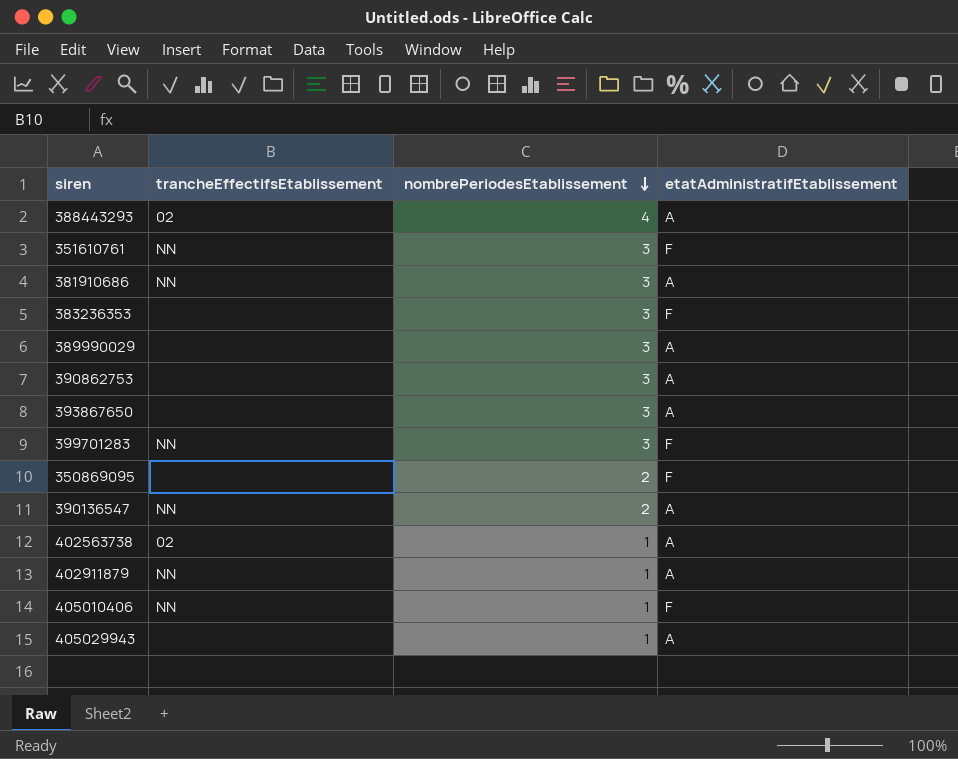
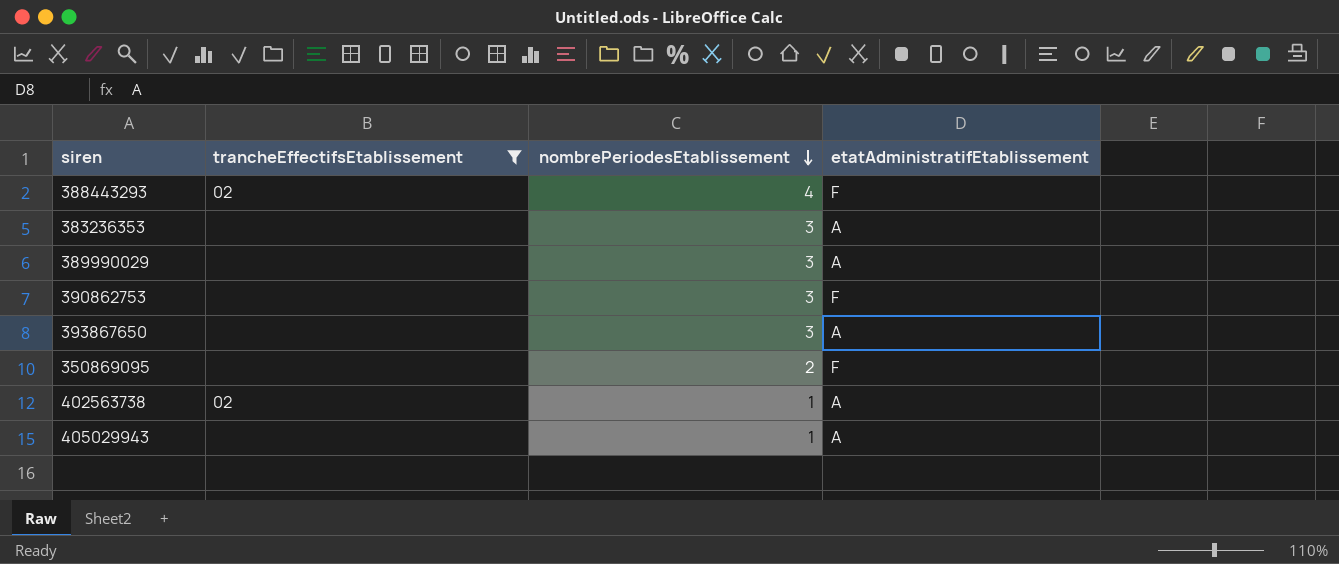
filter: none -> trancheEffectifsEtablissement != NN
388443293 | etatAdministratifEtablissement: A -> F
383236353 | etatAdministratifEtablissement: F -> A
390862753 | etatAdministratifEtablissement: A -> F

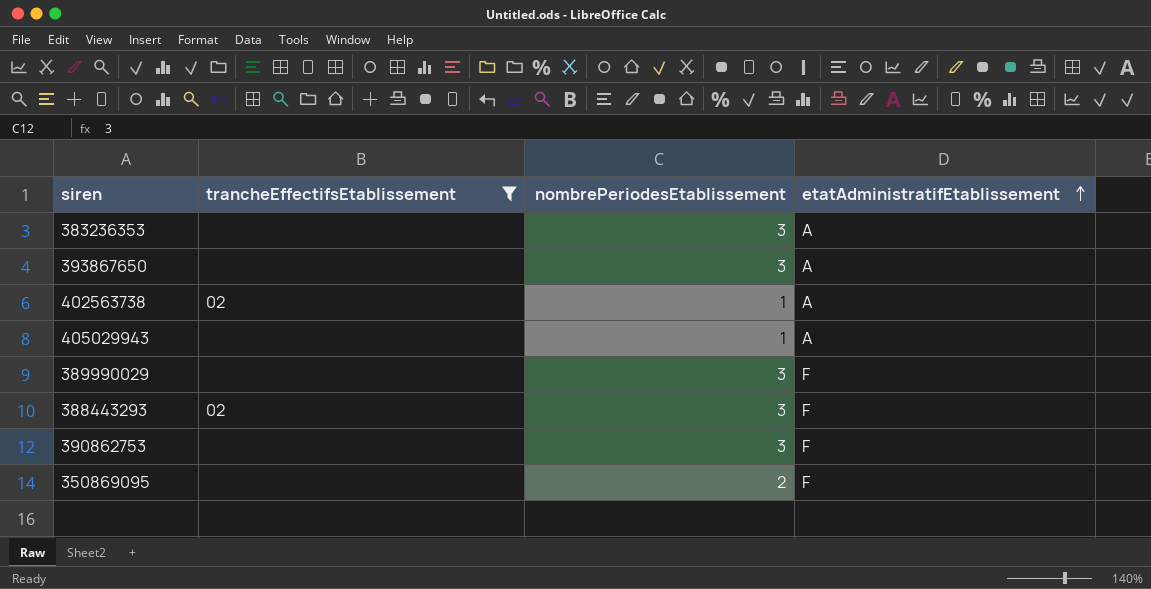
row order: nombrePeriodesEtablissement descending -> etatAdministratifEtablissement ascending
389990029 | etatAdministratifEtablissement: A -> F
388443293 | nombrePeriodesEtablissement: 4 -> 3

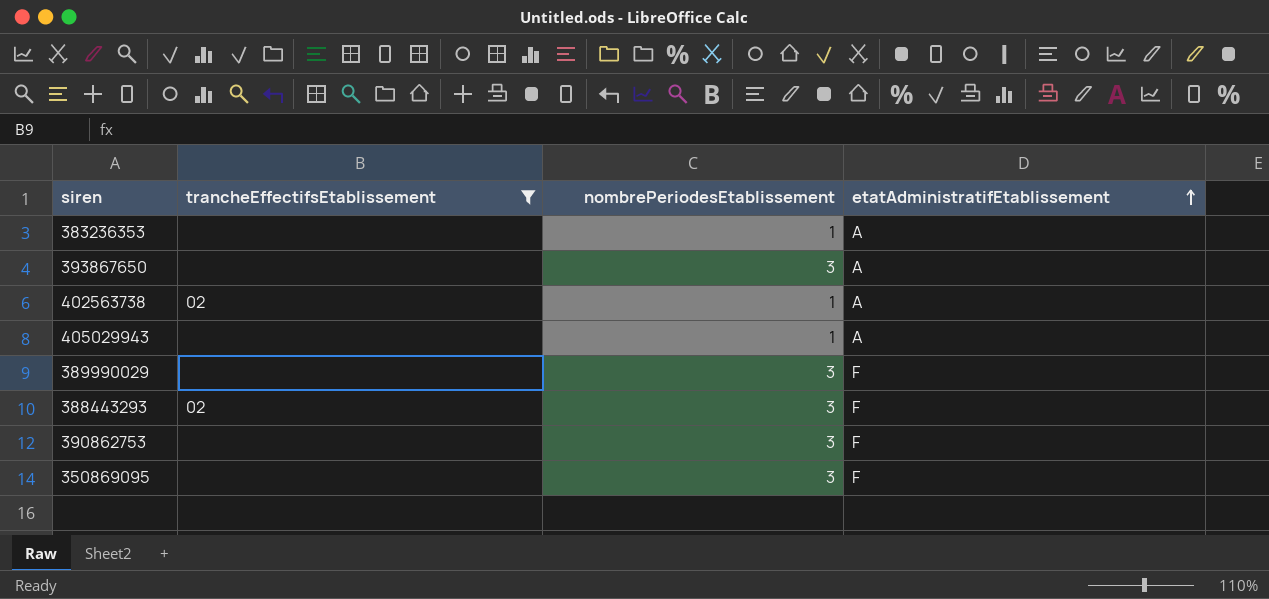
383236353 | nombrePeriodesEtablissement: 3 -> 1
350869095 | nombrePeriodesEtablissement: 2 -> 3

